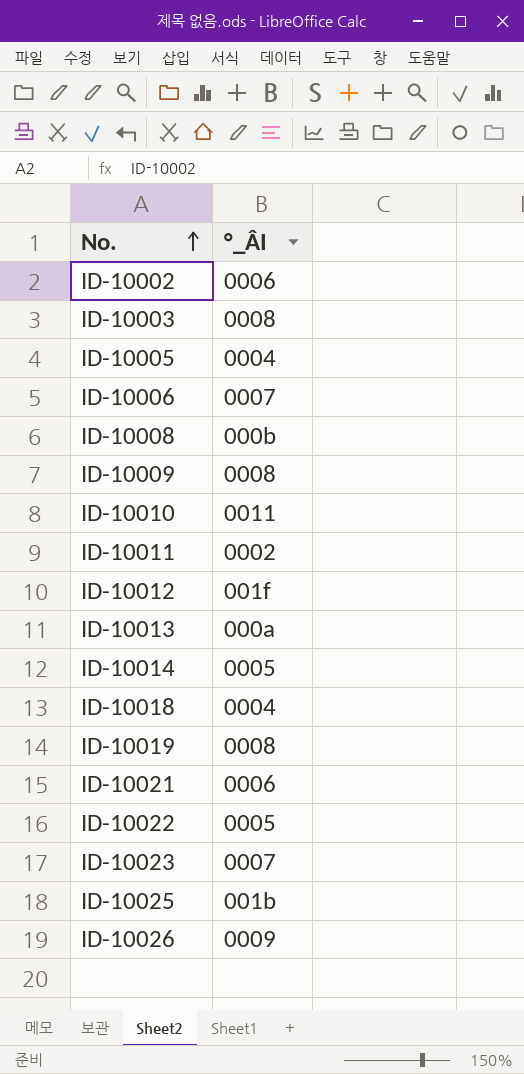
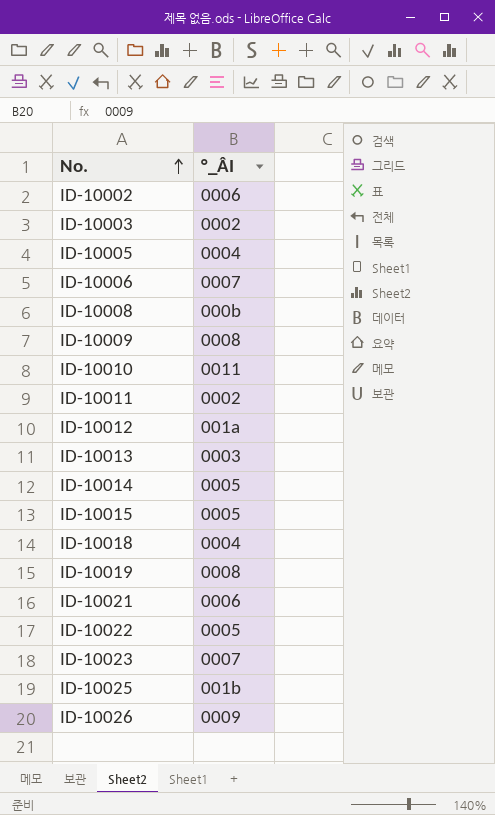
ID-10003 | °_ÂI: 0008 -> 0002
ID-10012 | °_ÂI: 001f -> 001a
ID-10013 | °_ÂI: 000a -> 0003
row ID-10015: none -> 0005

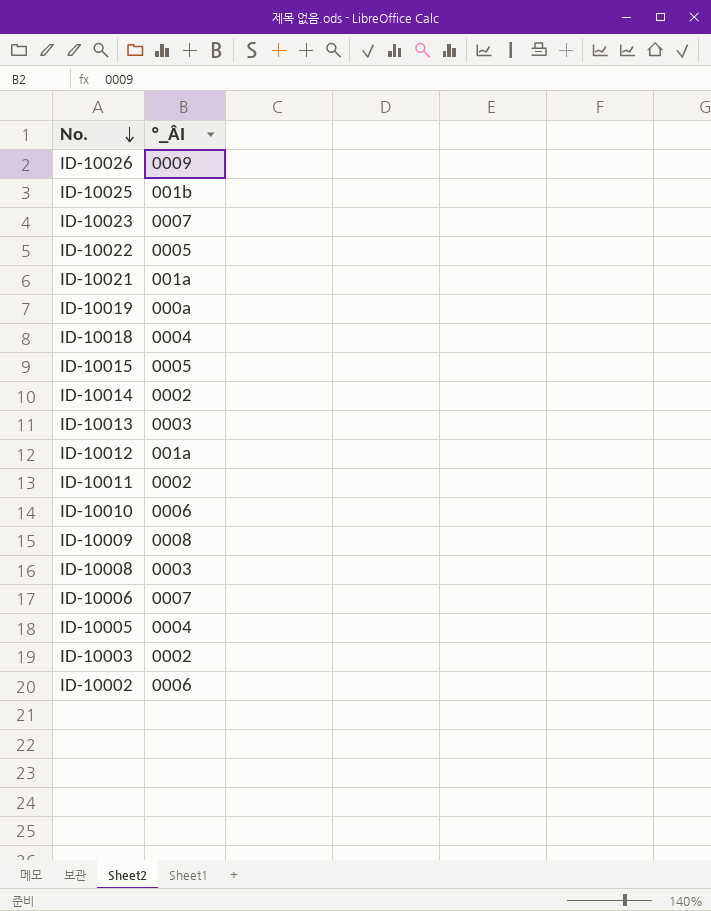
row order: No. ascending -> No. descending
ID-10021 | °_ÂI: 0006 -> 001a
ID-10019 | °_ÂI: 0008 -> 000a
ID-10014 | °_ÂI: 0005 -> 0002
ID-10010 | °_ÂI: 0011 -> 0006
ID-10008 | °_ÂI: 000b -> 0003

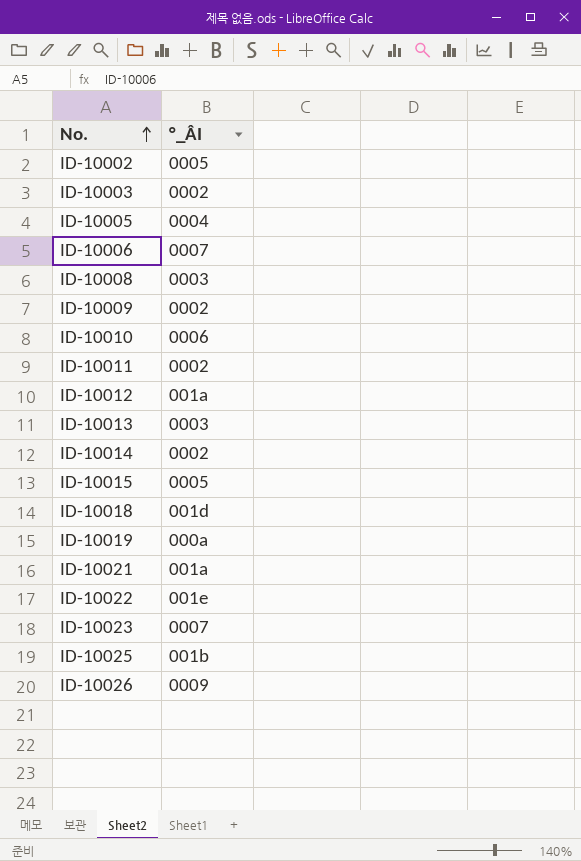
row order: No. descending -> No. ascending
ID-10002 | °_ÂI: 0006 -> 0005
ID-10009 | °_ÂI: 0008 -> 0002
ID-10018 | °_ÂI: 0004 -> 001d
ID-10022 | °_ÂI: 0005 -> 001e

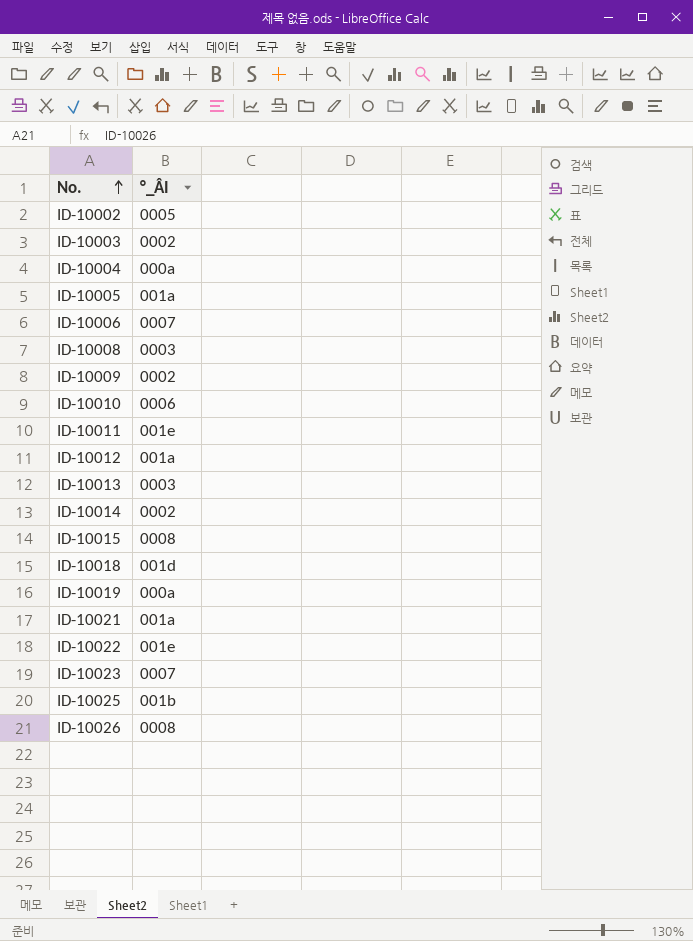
row ID-10004: none -> 000a
ID-10005 | °_ÂI: 0004 -> 001a
ID-10011 | °_ÂI: 0002 -> 001e
ID-10015 | °_ÂI: 0005 -> 0008
ID-10026 | °_ÂI: 0009 -> 0008

